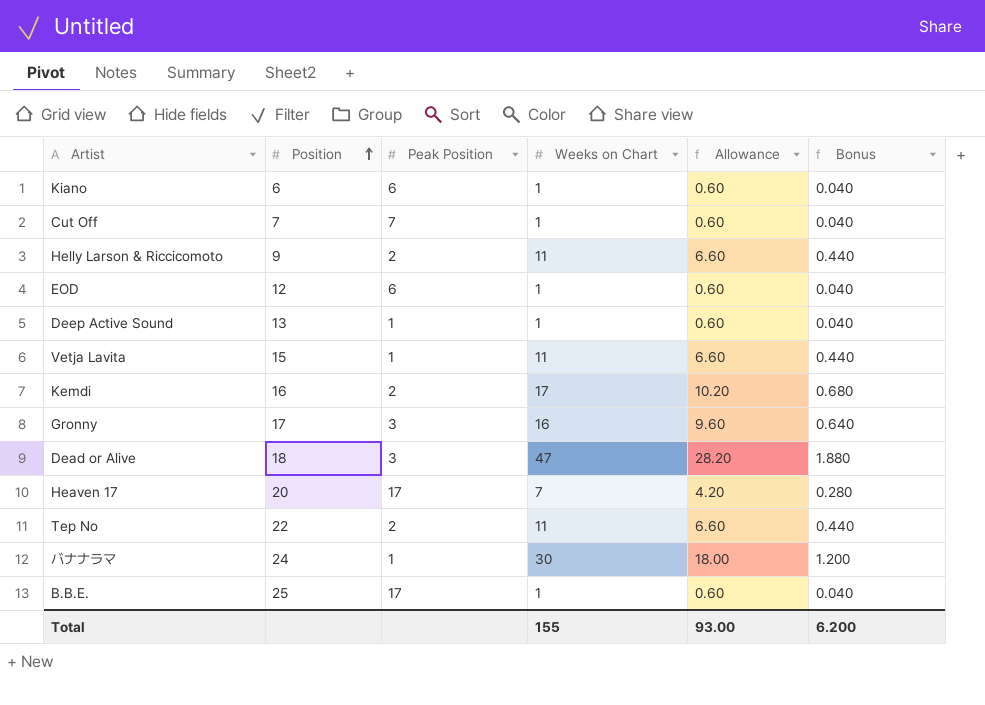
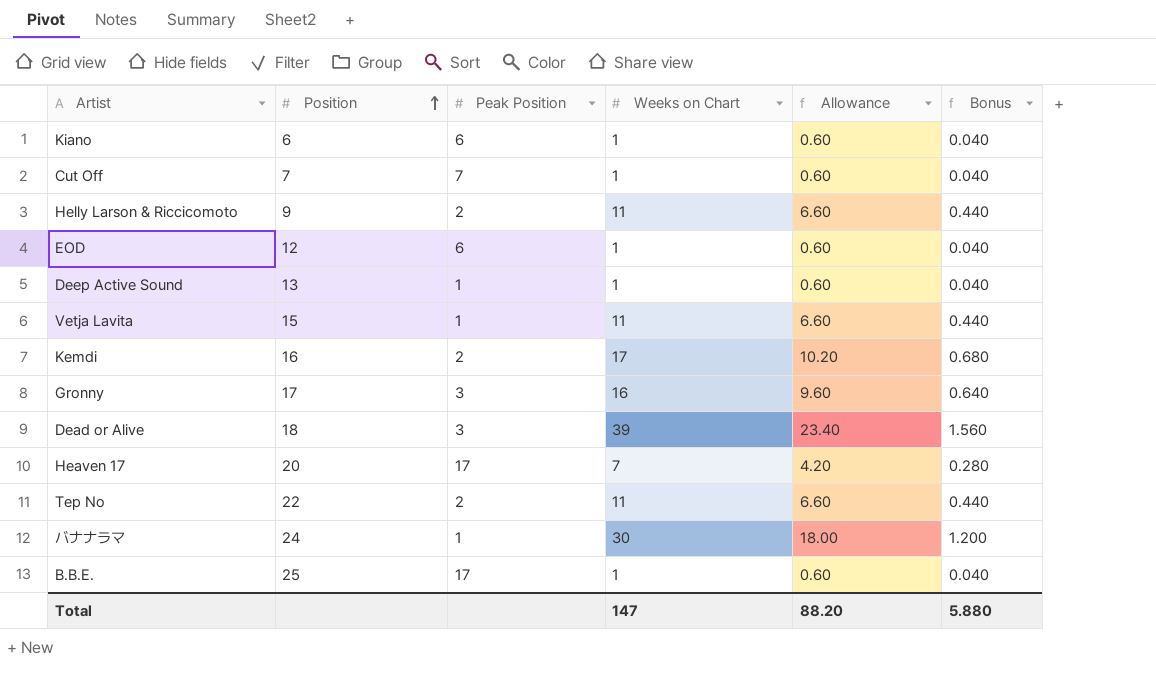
Dead or Alive | Weeks on Chart: 47 -> 39
Dead or Alive | Allowance: 28.20 -> 23.40
Dead or Alive | Bonus: 1.880 -> 1.560
Total | Weeks on Chart: 155 -> 147
Total | Allowance: 93.00 -> 88.20
Total | Bonus: 6.200 -> 5.880

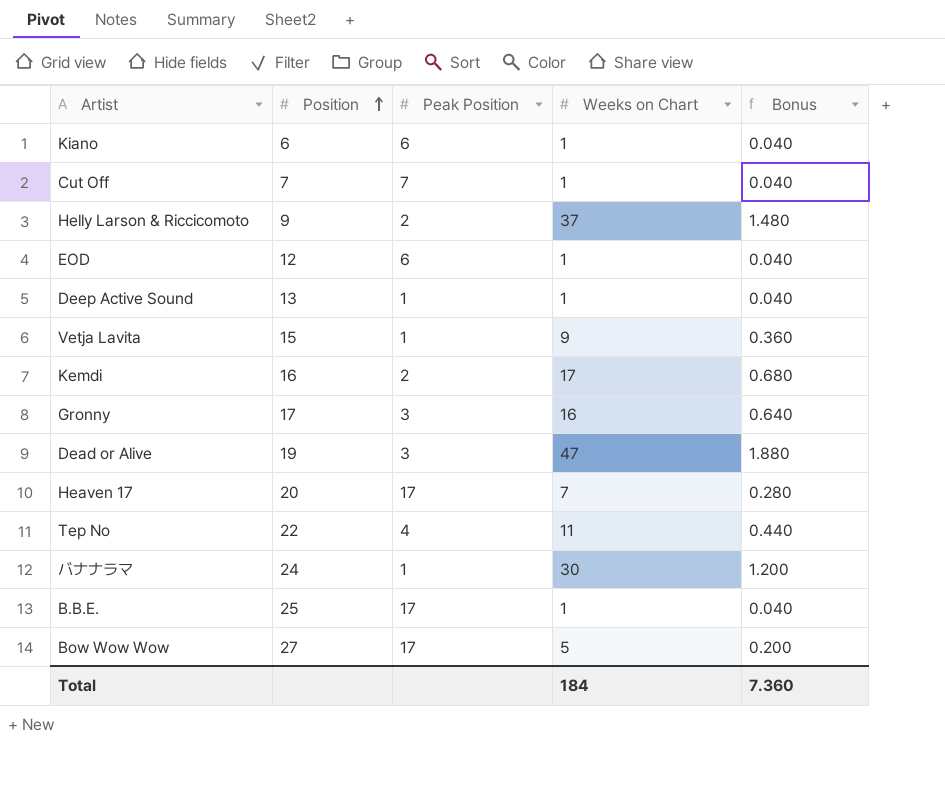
column Allowance | formula: [Weeks on Chart] * 0.6 -> none
Helly Larson & Riccicomoto | Weeks on Chart: 11 -> 37
Helly Larson & Riccicomoto | Bonus: 0.440 -> 1.480
Vetja Lavita | Weeks on Chart: 11 -> 9
Vetja Lavita | Bonus: 0.440 -> 0.360
Dead or Alive | Position: 18 -> 19
Dead or Alive | Weeks on Chart: 39 -> 47
Dead or Alive | Bonus: 1.560 -> 1.880
Tep No | Peak Position: 2 -> 4
row Bow Wow Wow: none -> 27 | 17 | 5 | 0.200
Total | Weeks on Chart: 147 -> 184
Total | Bonus: 5.880 -> 7.360

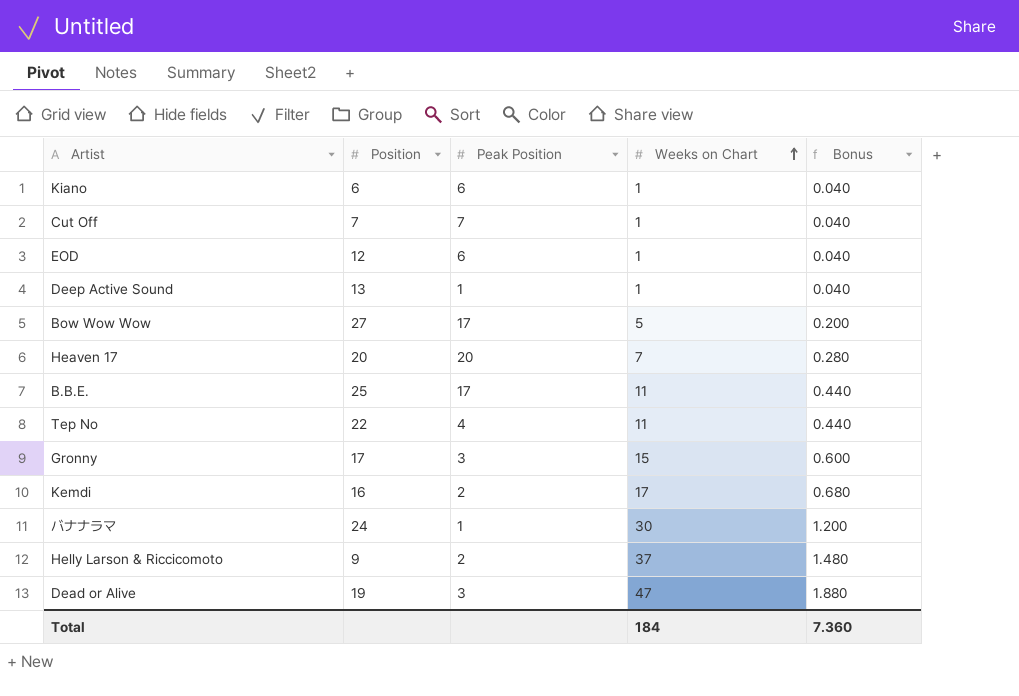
row order: Position ascending -> Weeks on Chart ascending
row Vetja Lavita: 15 | 1 | 9 | 0.360 -> none
Heaven 17 | Peak Position: 17 -> 20
B.B.E. | Weeks on Chart: 1 -> 11
B.B.E. | Bonus: 0.040 -> 0.440
Gronny | Weeks on Chart: 16 -> 15
Gronny | Bonus: 0.640 -> 0.600

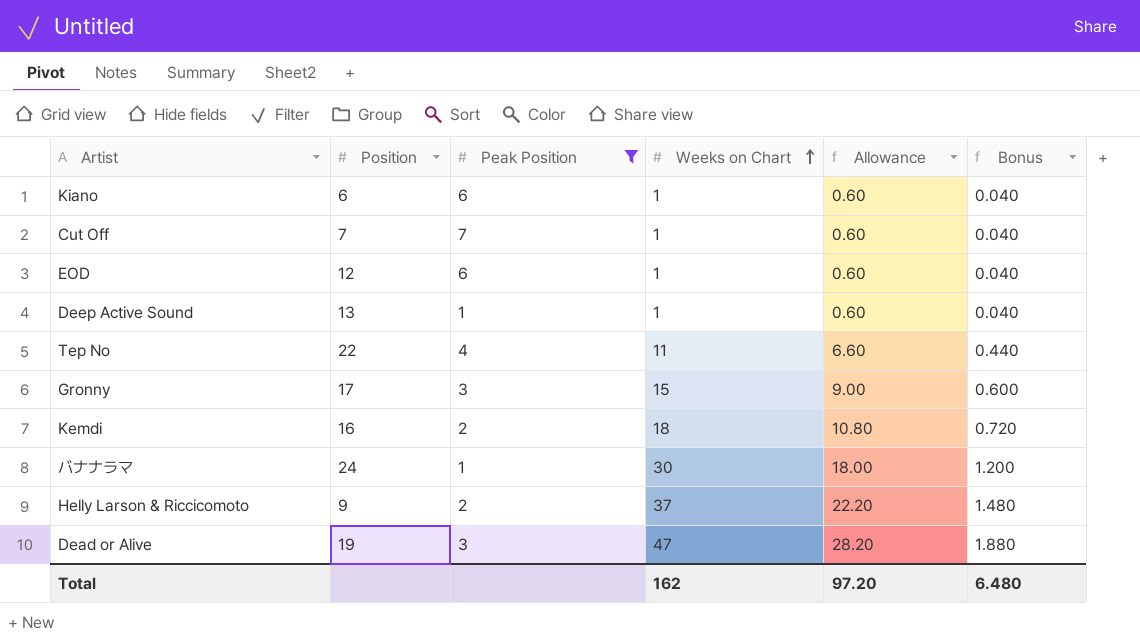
filter: none -> Peak Position <= 7
column Allowance | formula: none -> [Weeks on Chart] * 0.6
Kemdi | Weeks on Chart: 17 -> 18
Kemdi | Bonus: 0.680 -> 0.720
Total | Weeks on Chart: 184 -> 162
Total | Bonus: 7.360 -> 6.480

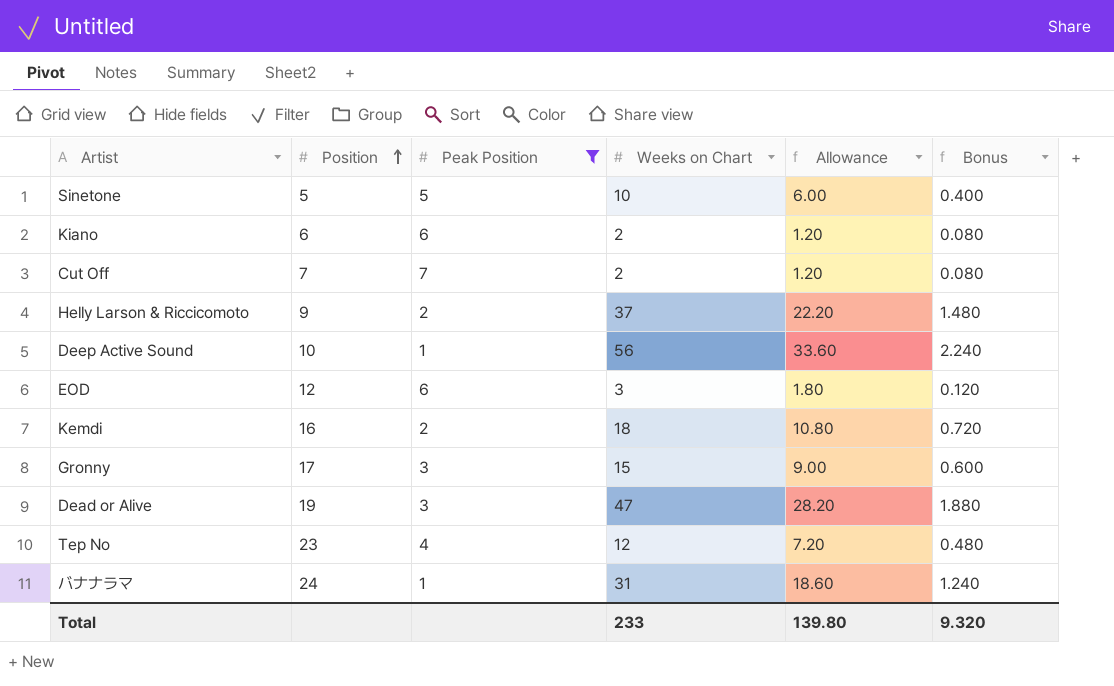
row order: Weeks on Chart ascending -> Position ascending
row Sinetone: none -> 5 | 5 | 10 | 6.00 | 0.400
Kiano | Weeks on Chart: 1 -> 2
Kiano | Allowance: 0.60 -> 1.20
Kiano | Bonus: 0.040 -> 0.080
Cut Off | Weeks on Chart: 1 -> 2
Cut Off | Allowance: 0.60 -> 1.20
Cut Off | Bonus: 0.040 -> 0.080
Deep Active Sound | Position: 13 -> 10
Deep Active Sound | Weeks on Chart: 1 -> 56
Deep Active Sound | Allowance: 0.60 -> 33.60
Deep Active Sound | Bonus: 0.040 -> 2.240
EOD | Weeks on Chart: 1 -> 3
EOD | Allowance: 0.60 -> 1.80
EOD | Bonus: 0.040 -> 0.120
Tep No | Position: 22 -> 23
Tep No | Weeks on Chart: 11 -> 12
Tep No | Allowance: 6.60 -> 7.20
Tep No | Bonus: 0.440 -> 0.480
バナナラマ | Weeks on Chart: 30 -> 31
バナナラマ | Allowance: 18.00 -> 18.60
バナナラマ | Bonus: 1.200 -> 1.240
Total | Weeks on Chart: 162 -> 233
Total | Allowance: 97.20 -> 139.80
Total | Bonus: 6.480 -> 9.320

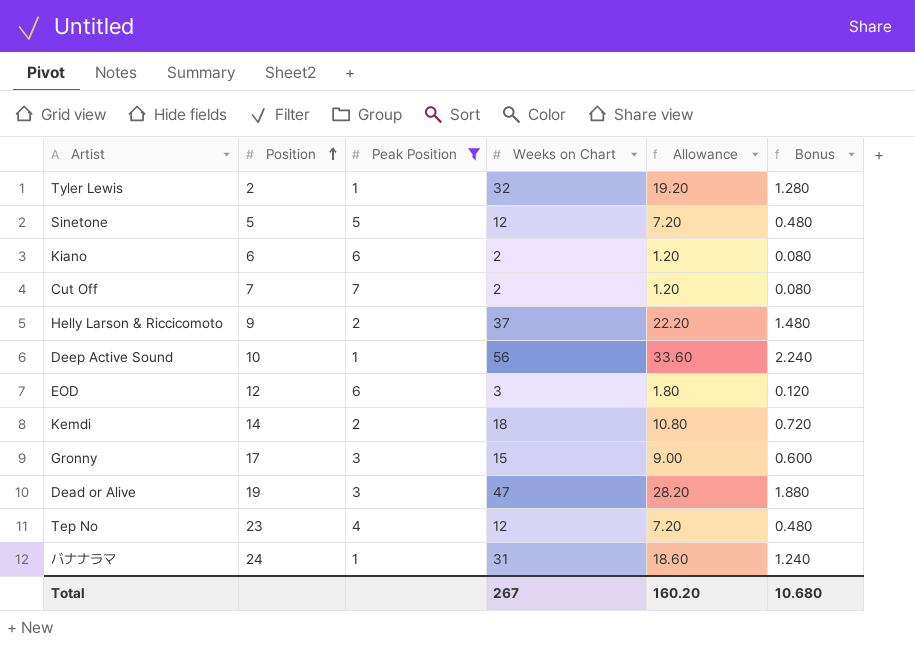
row Tyler Lewis: none -> 2 | 1 | 32 | 19.20 | 1.280
Sinetone | Weeks on Chart: 10 -> 12
Sinetone | Allowance: 6.00 -> 7.20
Sinetone | Bonus: 0.400 -> 0.480
Kemdi | Position: 16 -> 14
Total | Weeks on Chart: 233 -> 267
Total | Allowance: 139.80 -> 160.20
Total | Bonus: 9.320 -> 10.680

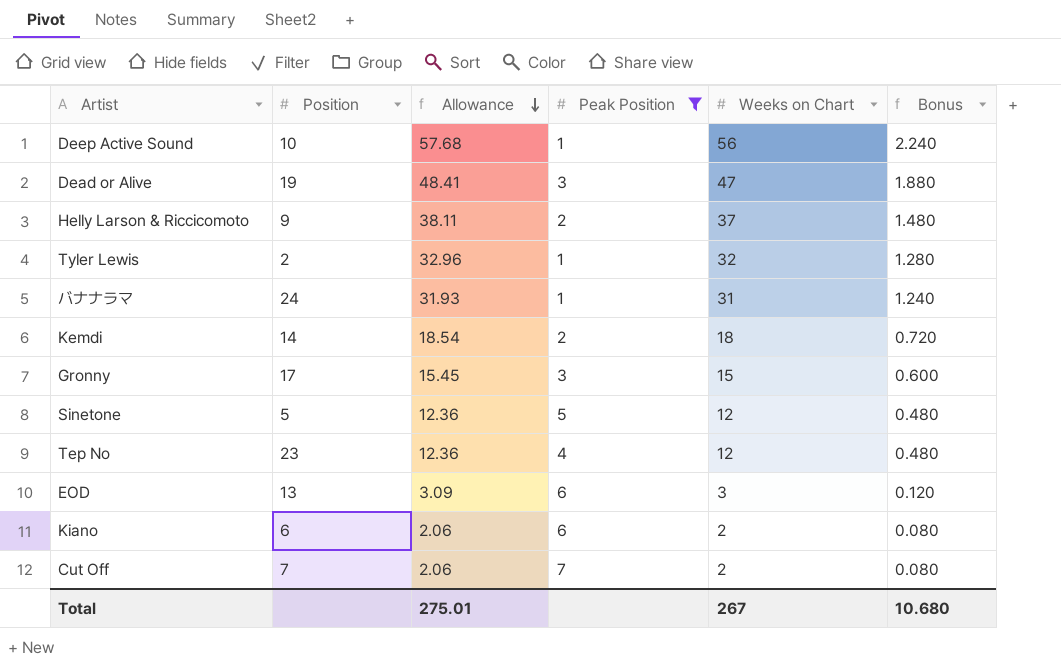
row order: Position ascending -> Allowance descending
column Allowance | formula: [Weeks on Chart] * 0.6 -> [Weeks on Chart] * 1.03
column Allowance | position: 5 -> 3
EOD | Position: 12 -> 13
Total | Allowance: 160.20 -> 275.01

